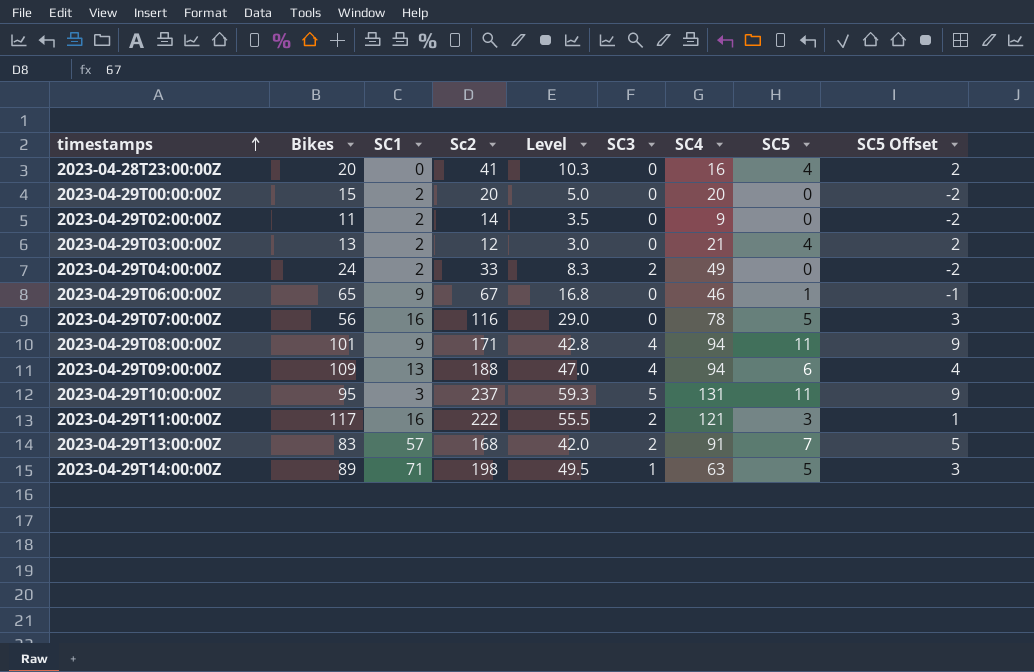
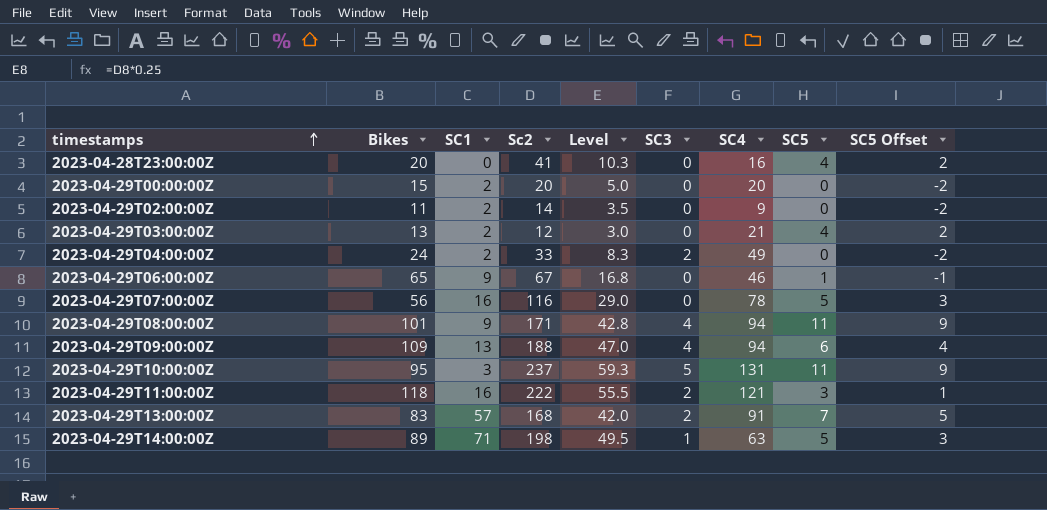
2023-04-29T11:00:00Z | Bikes: 117 -> 118

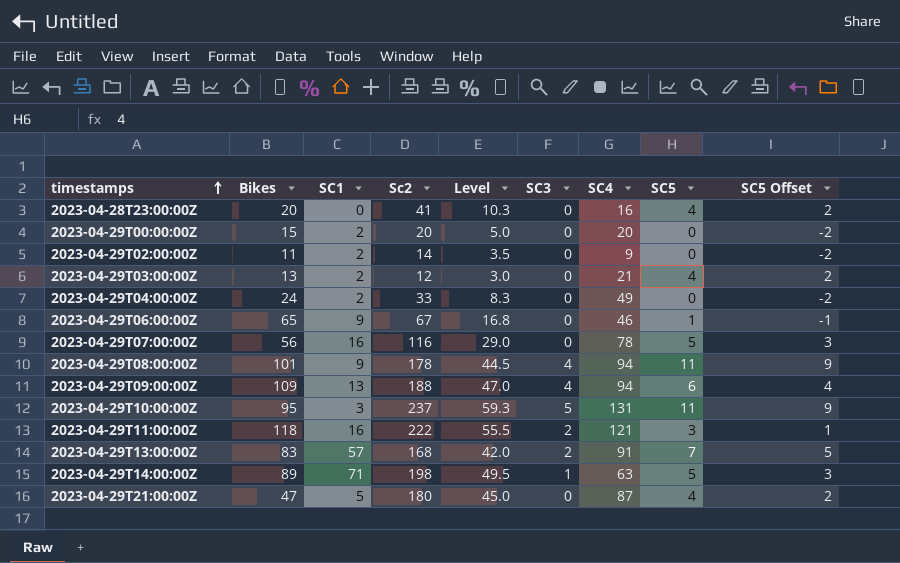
2023-04-29T04:00:00Z | SC3: 2 -> 0
2023-04-29T08:00:00Z | Sc2: 171 -> 178
2023-04-29T08:00:00Z | Level: 42.8 -> 44.5
row 2023-04-29T21:00:00Z: none -> 47 | 5 | 180 | 45.0 | 0 | 87 | 4 | 2

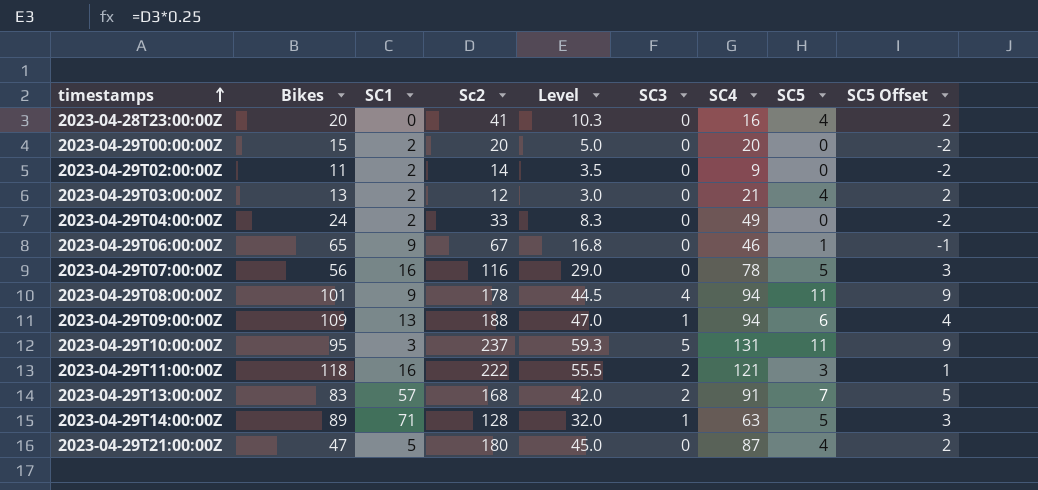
2023-04-29T09:00:00Z | SC3: 4 -> 1
2023-04-29T14:00:00Z | Sc2: 198 -> 128
2023-04-29T14:00:00Z | Level: 49.5 -> 32.0

